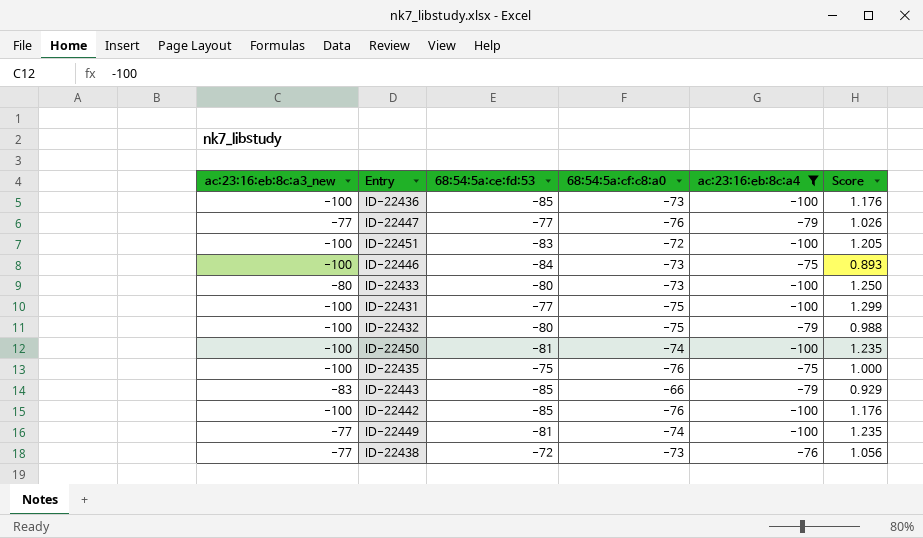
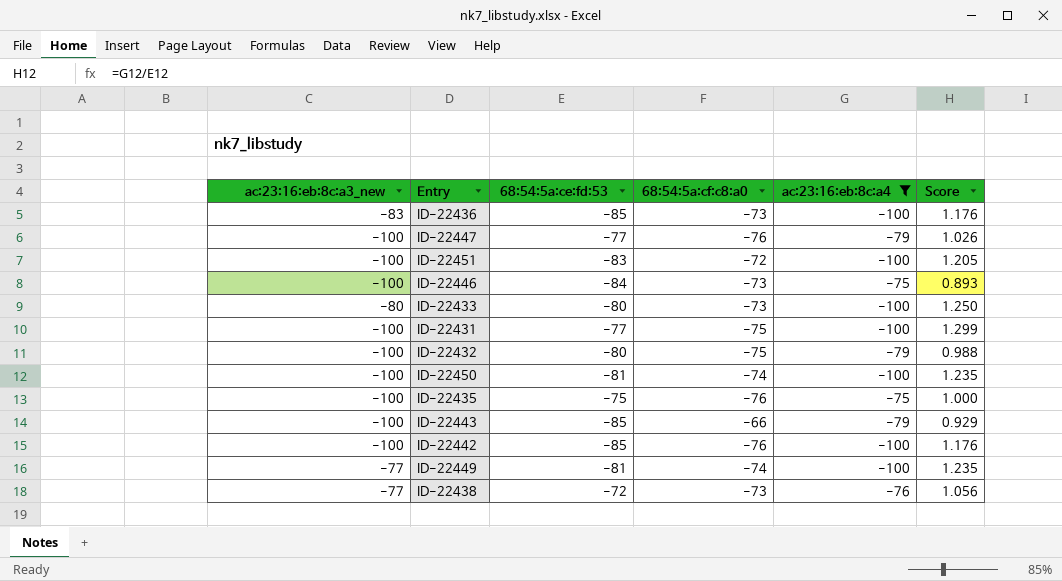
ID-22436 | ac:23:16:eb:8c:a3_new: -100 -> -83
ID-22447 | ac:23:16:eb:8c:a3_new: -77 -> -100
ID-22443 | ac:23:16:eb:8c:a3_new: -83 -> -100

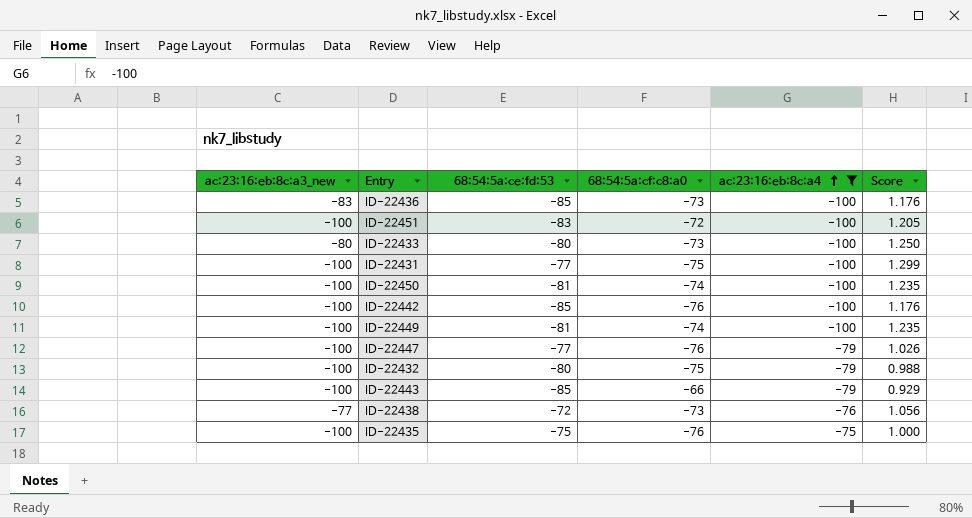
row order: none -> ac:23:16:eb:8c:a4 ascending
row ID-22446: -100 | -84 | -73 | -75 | 0.893 -> none
ID-22449 | ac:23:16:eb:8c:a3_new: -77 -> -100

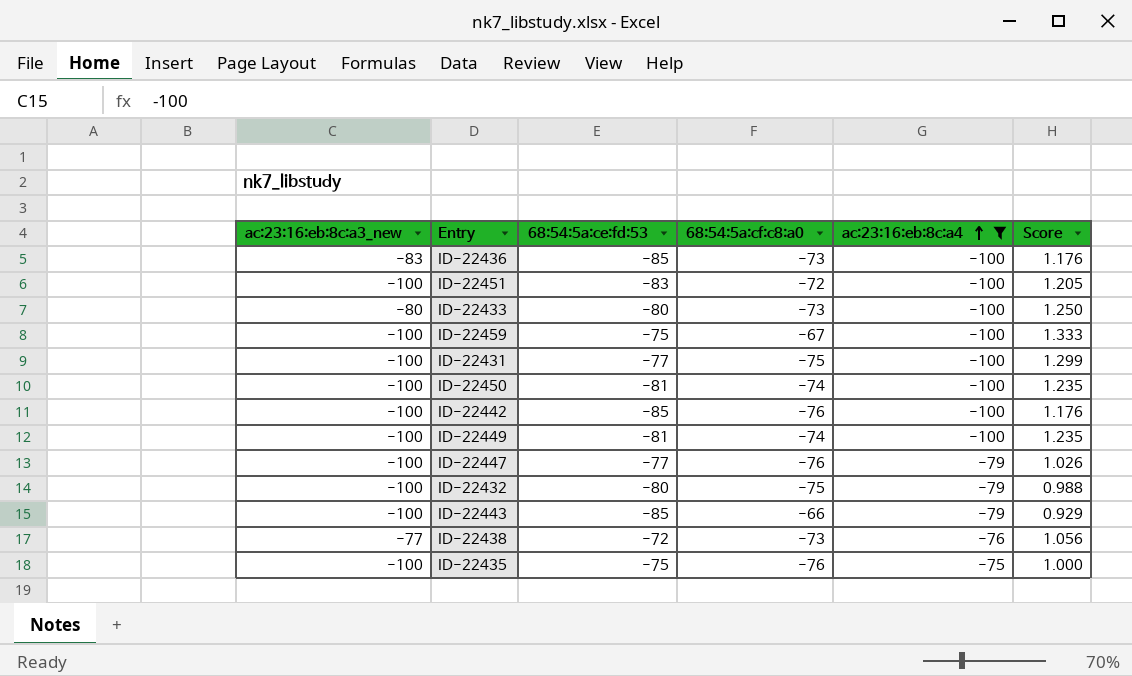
row ID-22459: none -> -100 | -75 | -67 | -100 | 1.333

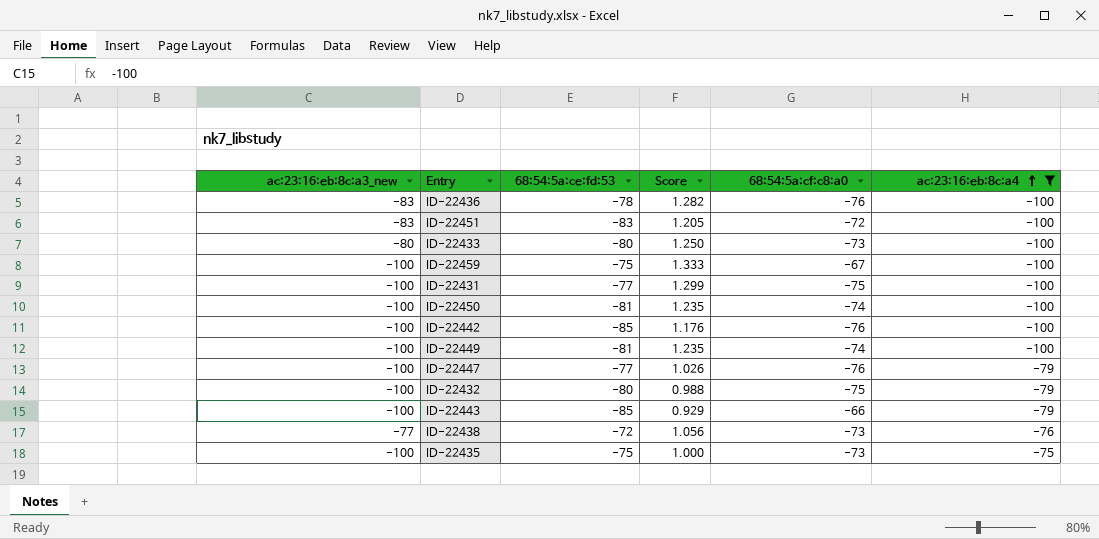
column Score | position: 6 -> 4
ID-22436 | 68:54:5a:ce:fd:53: -85 -> -78
ID-22436 | Score: 1.176 -> 1.282
ID-22436 | 68:54:5a:cf:c8:a0: -73 -> -76
ID-22451 | ac:23:16:eb:8c:a3_new: -100 -> -83
ID-22435 | 68:54:5a:cf:c8:a0: -76 -> -73

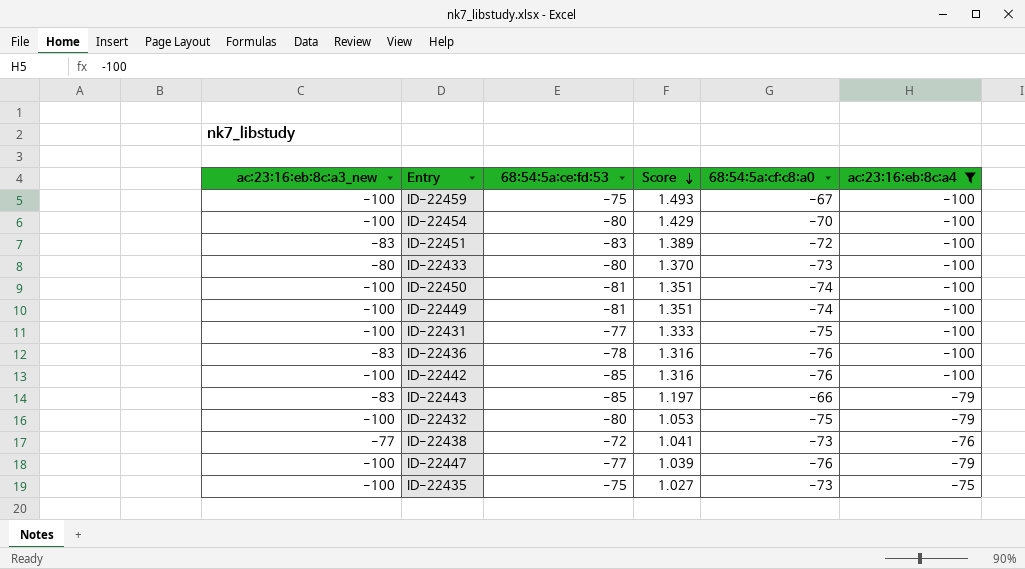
row order: ac:23:16:eb:8c:a4 ascending -> Score descending
column Score | formula: [ac:23:16:eb:8c:a4] / [68:54:5a:ce:fd:53] -> [ac:23:16:eb:8c:a4] / [68:54:5a:cf:c8:a0]
row ID-22454: none -> -100 | -80 | 1.429 | -70 | -100
ID-22443 | ac:23:16:eb:8c:a3_new: -100 -> -83

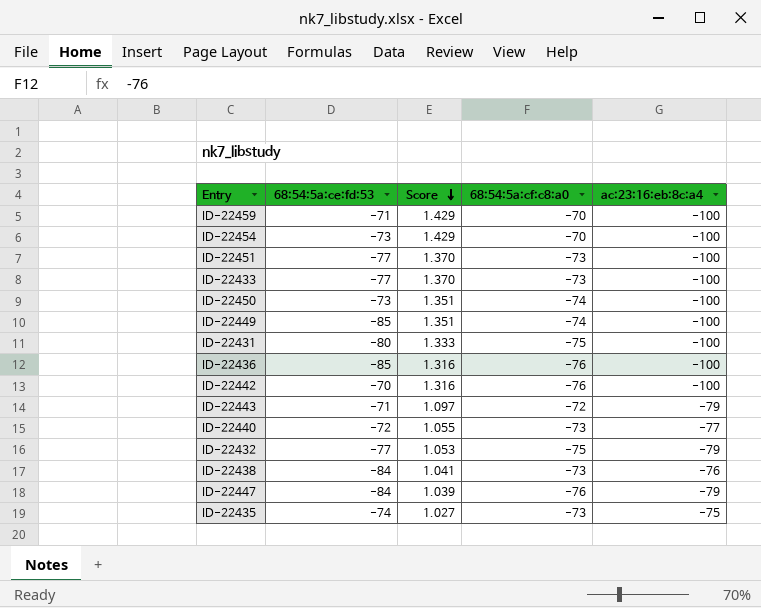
filter: ac:23:16:eb:8c:a4 != -77 -> none
column ac:23:16:eb:8c:a3_new | position: 1 -> none
ID-22459 | 68:54:5a:ce:fd:53: -75 -> -71
ID-22459 | Score: 1.493 -> 1.429
ID-22459 | 68:54:5a:cf:c8:a0: -67 -> -70
ID-22454 | 68:54:5a:ce:fd:53: -80 -> -73
ID-22451 | 68:54:5a:ce:fd:53: -83 -> -77
ID-22451 | Score: 1.389 -> 1.370
ID-22451 | 68:54:5a:cf:c8:a0: -72 -> -73
ID-22433 | 68:54:5a:ce:fd:53: -80 -> -77
ID-22450 | 68:54:5a:ce:fd:53: -81 -> -73
ID-22449 | 68:54:5a:ce:fd:53: -81 -> -85
ID-22431 | 68:54:5a:ce:fd:53: -77 -> -80
ID-22436 | 68:54:5a:ce:fd:53: -78 -> -85
ID-22442 | 68:54:5a:ce:fd:53: -85 -> -70
ID-22443 | 68:54:5a:ce:fd:53: -85 -> -71
ID-22443 | Score: 1.197 -> 1.097
ID-22443 | 68:54:5a:cf:c8:a0: -66 -> -72
ID-22432 | 68:54:5a:ce:fd:53: -80 -> -77
ID-22438 | 68:54:5a:ce:fd:53: -72 -> -84
ID-22447 | 68:54:5a:ce:fd:53: -77 -> -84
ID-22435 | 68:54:5a:ce:fd:53: -75 -> -74

